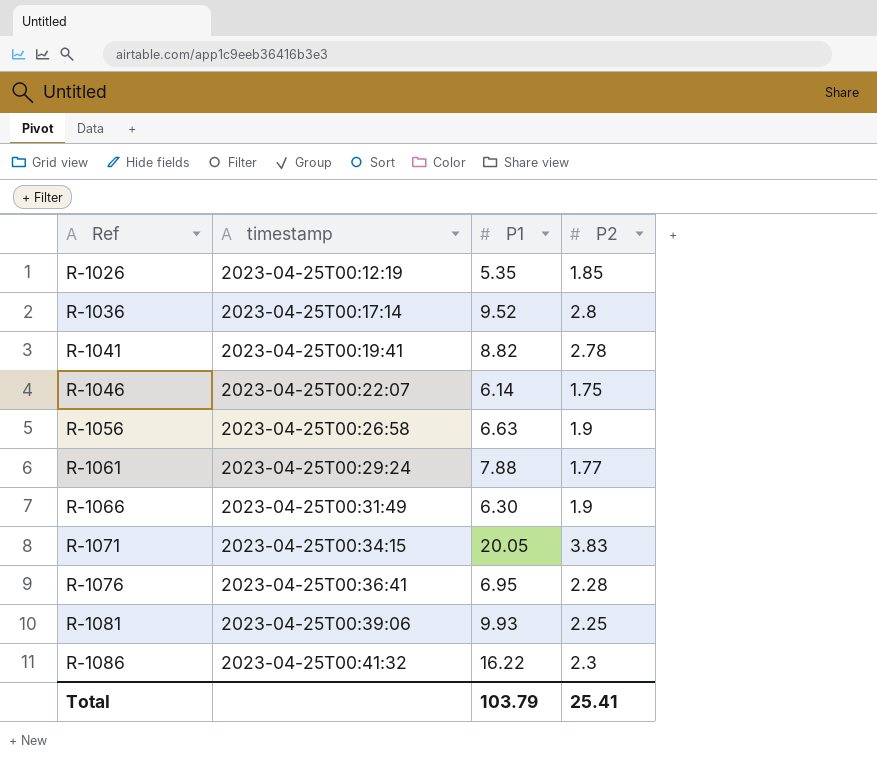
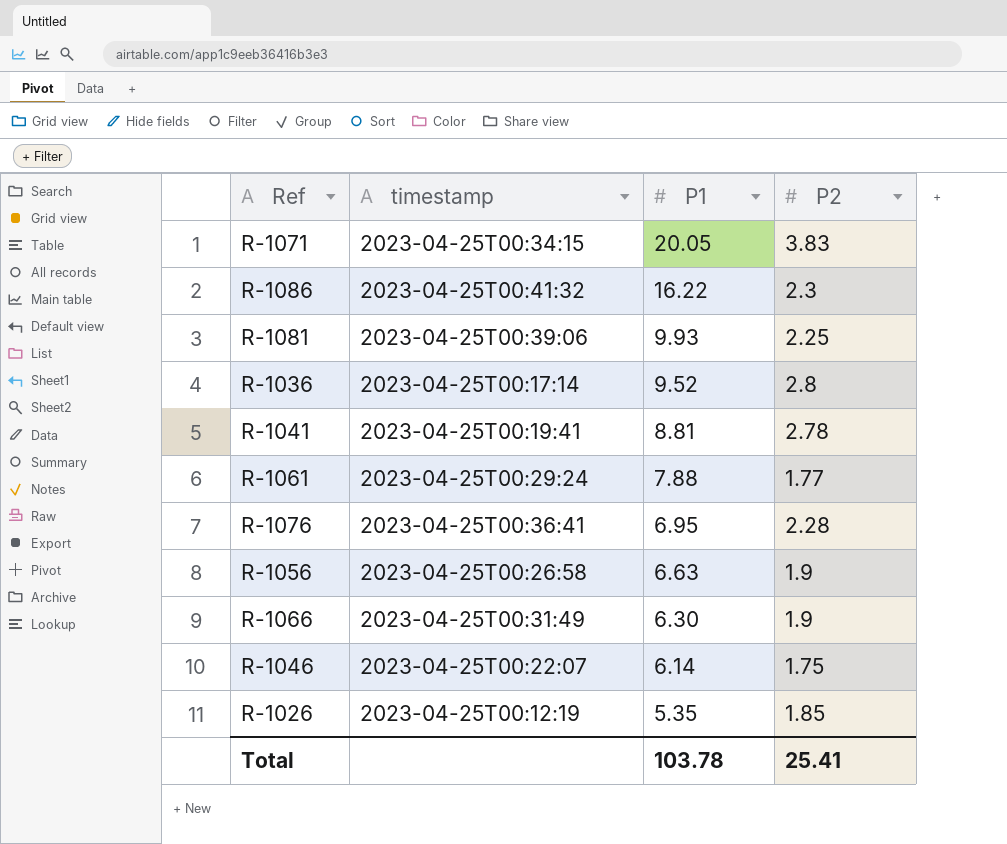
row order: Ref ascending -> P1 descending
R-1041 | P1: 8.82 -> 8.81
Total | P1: 103.79 -> 103.78

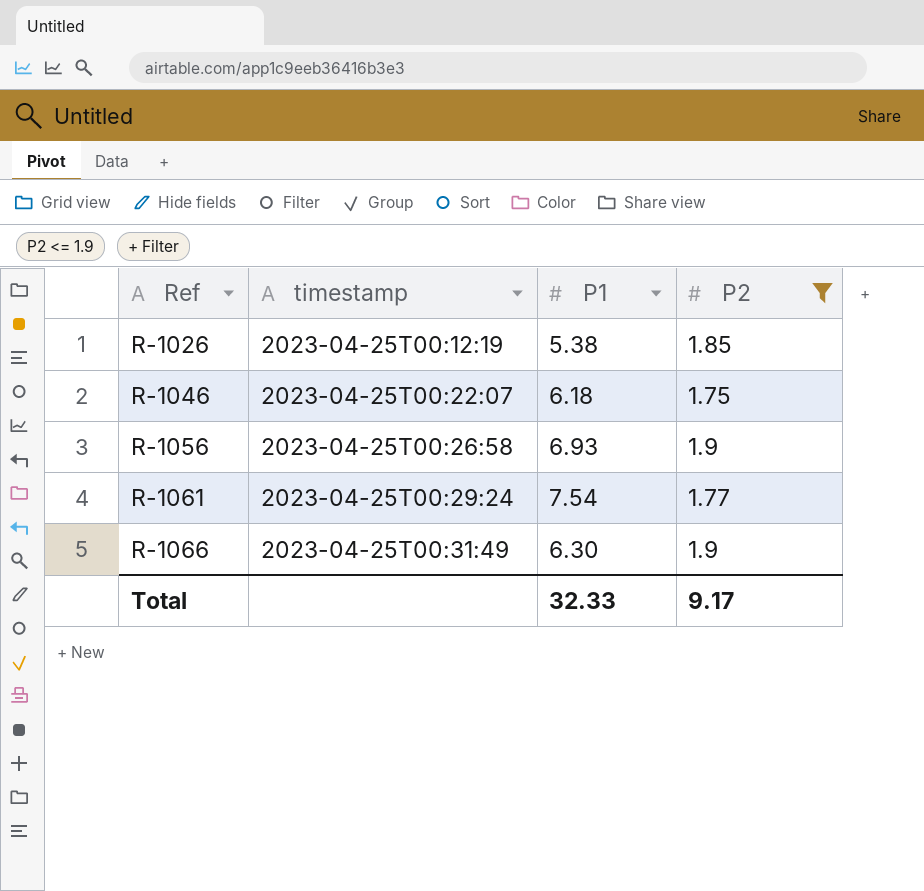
filter: none -> P2 <= 1.9
row order: P1 descending -> Ref ascending
R-1026 | P1: 5.35 -> 5.38
R-1046 | P1: 6.14 -> 6.18
R-1056 | P1: 6.63 -> 6.93
R-1061 | P1: 7.88 -> 7.54
Total | P1: 103.78 -> 32.33
Total | P2: 25.41 -> 9.17

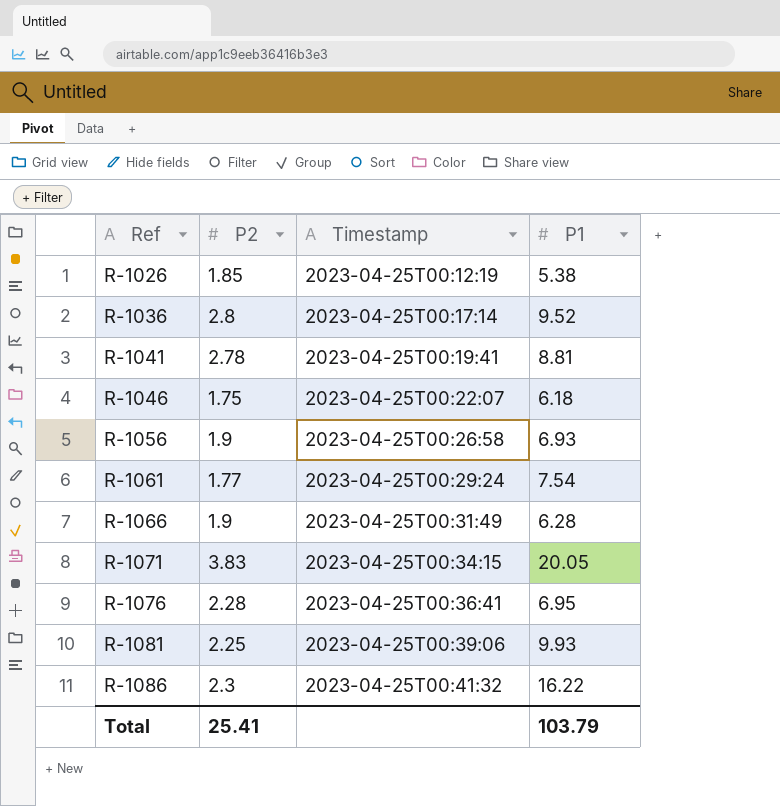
filter: P2 <= 1.9 -> none
column P2 | position: 4 -> 2
column name: timestamp -> Timestamp
R-1066 | P1: 6.30 -> 6.28
Total | P2: 9.17 -> 25.41
Total | P1: 32.33 -> 103.79

